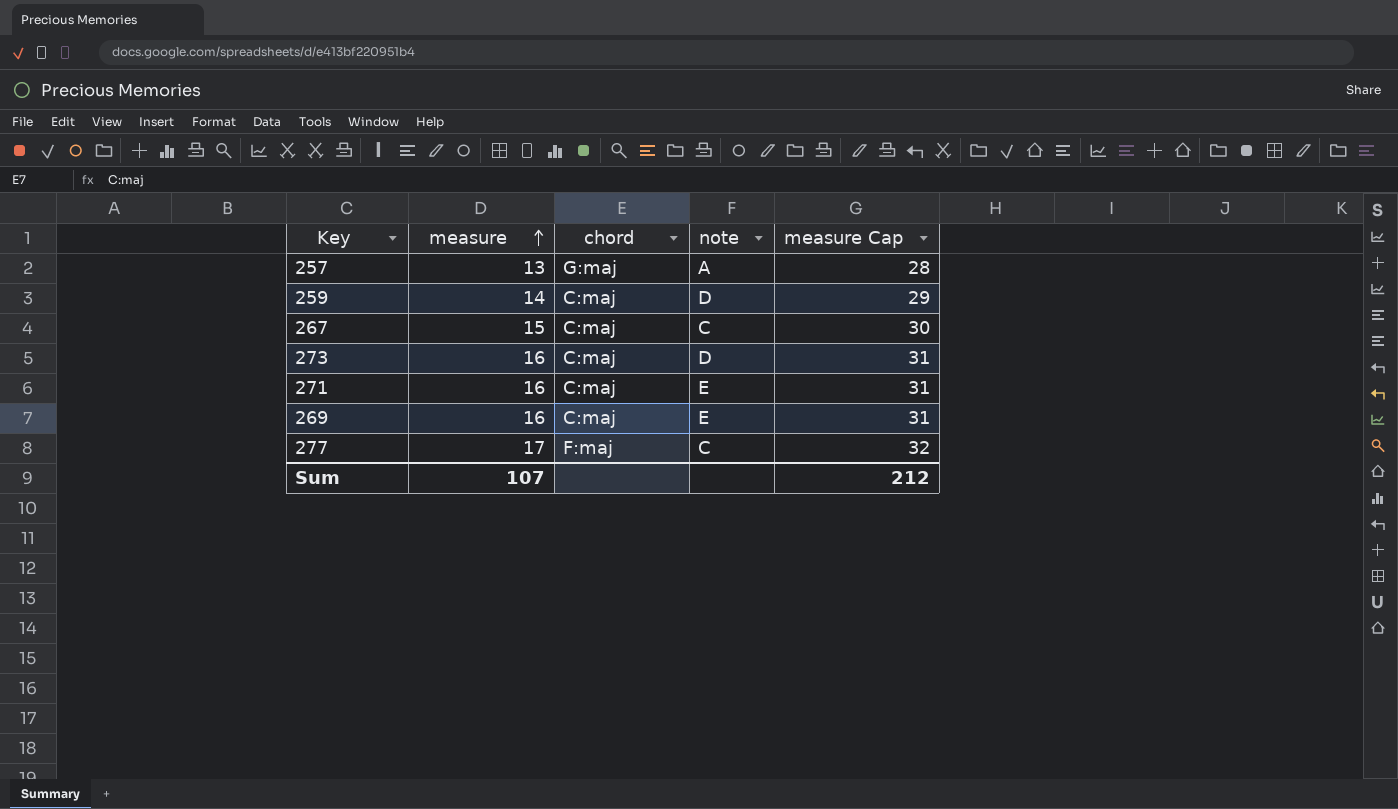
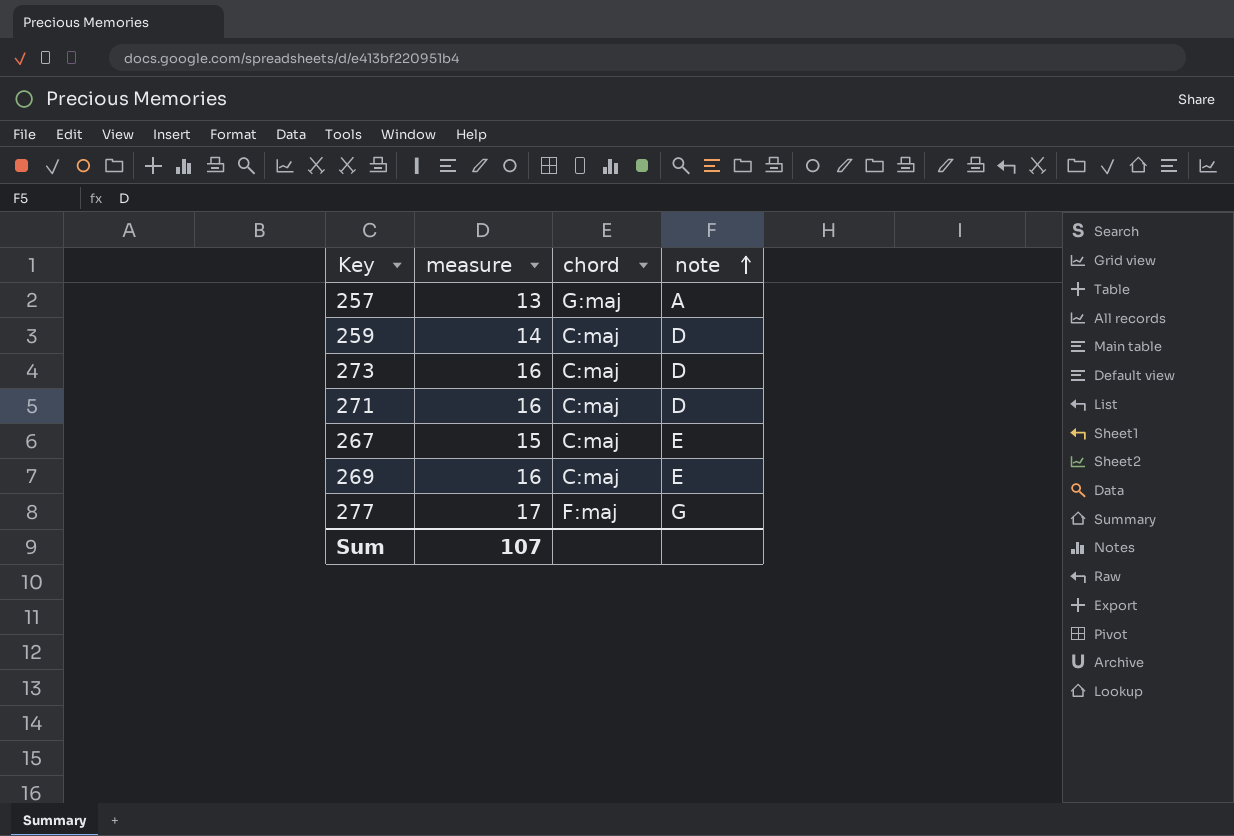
row order: measure ascending -> note ascending
column measure Cap | formula: [measure] + 15 -> none
271 | note: E -> D
267 | note: C -> E
277 | note: C -> G

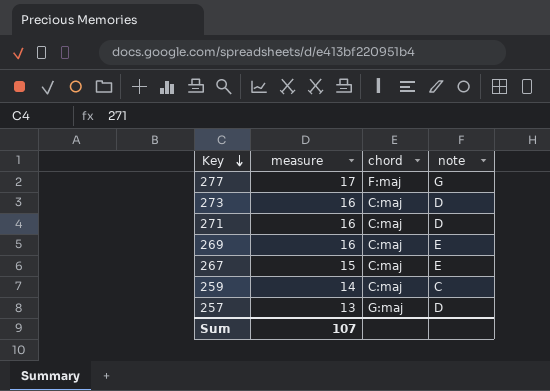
row order: note ascending -> Key descending
259 | note: D -> C
257 | note: A -> D

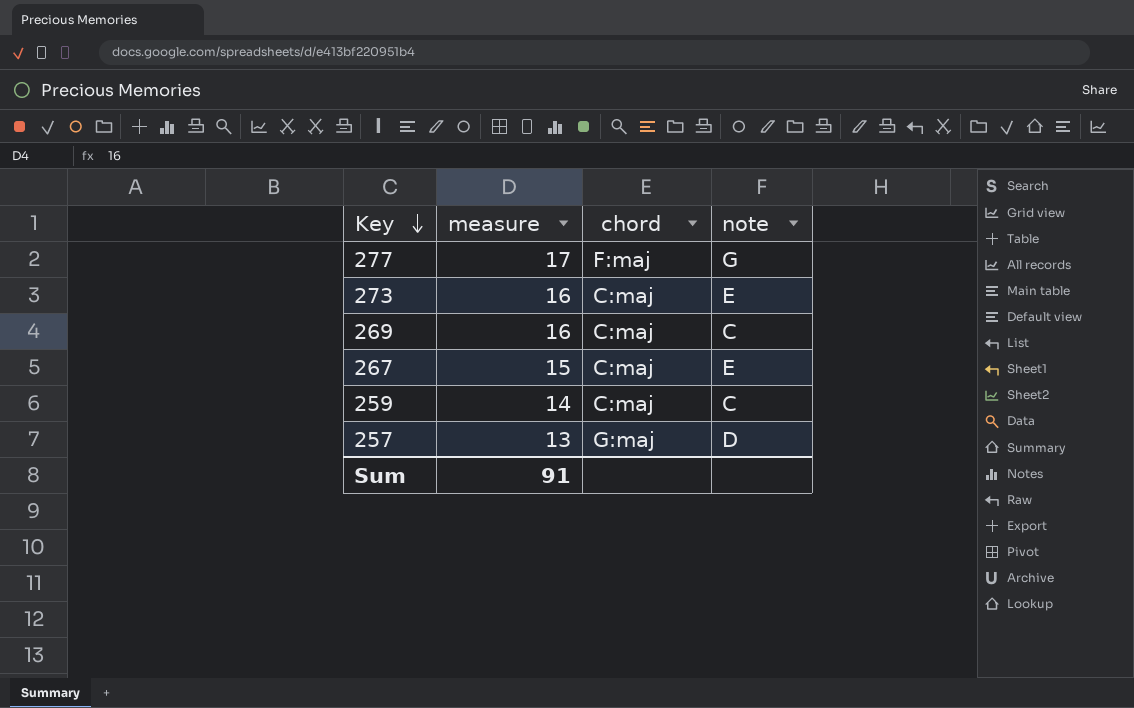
row 271: 16 | C:maj | D -> none
273 | note: D -> E
269 | note: E -> C
Sum | measure: 107 -> 91

